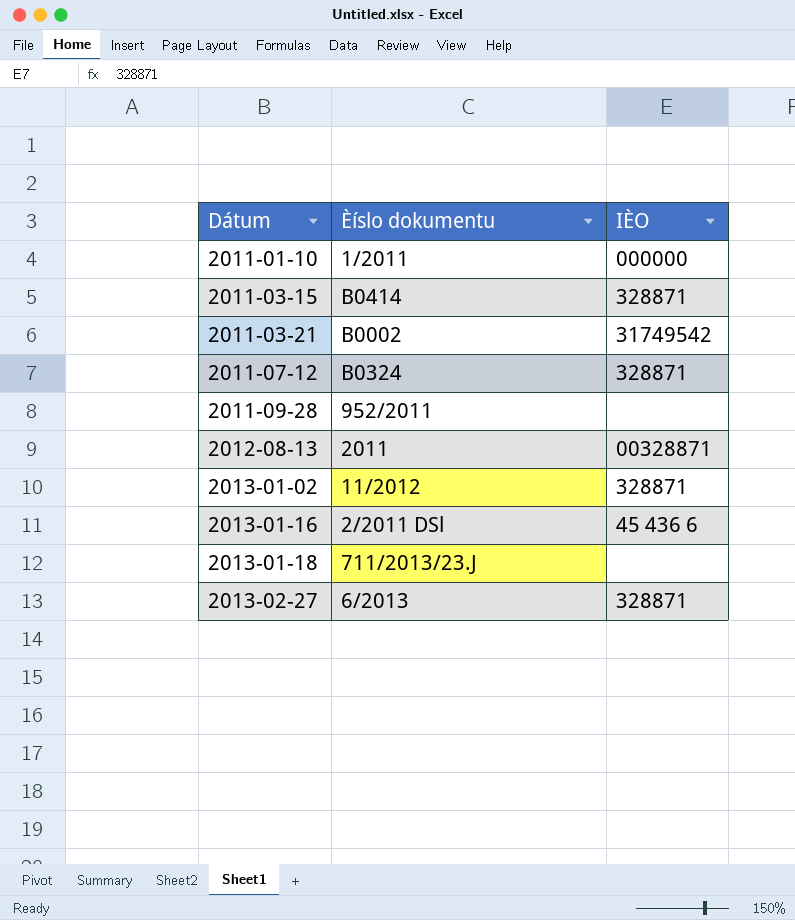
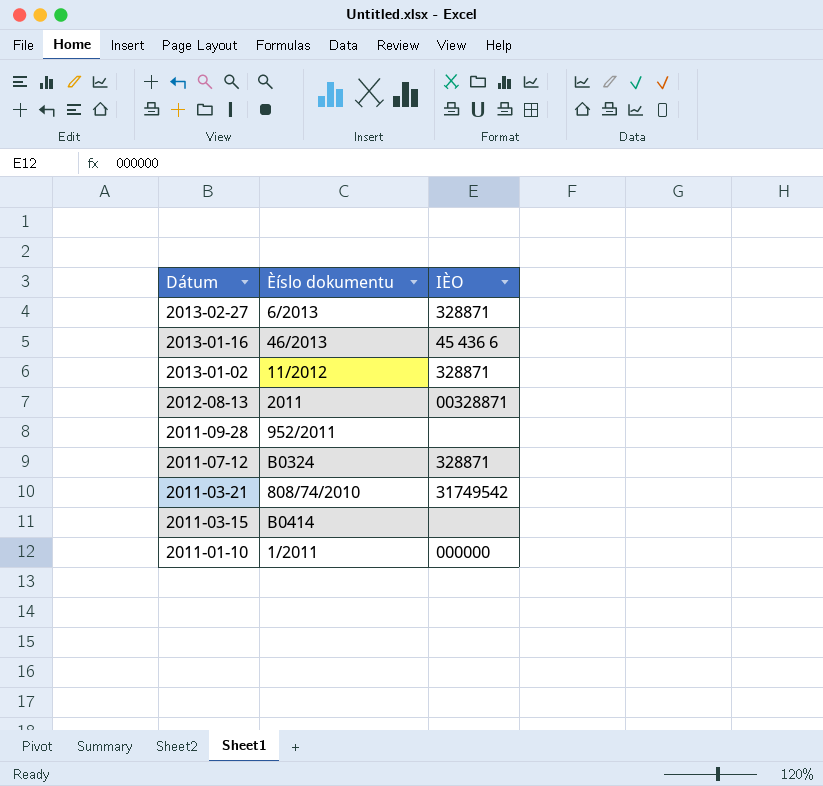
row order: Dátum ascending -> Dátum descending
row 2013-01-18: 711/2013/23.J | none -> none
2013-01-16 | Èíslo dokumentu: 2/2011 DSl -> 46/2013
2011-03-21 | Èíslo dokumentu: B0002 -> 808/74/2010
2011-03-15 | IÈO: 328871 -> none

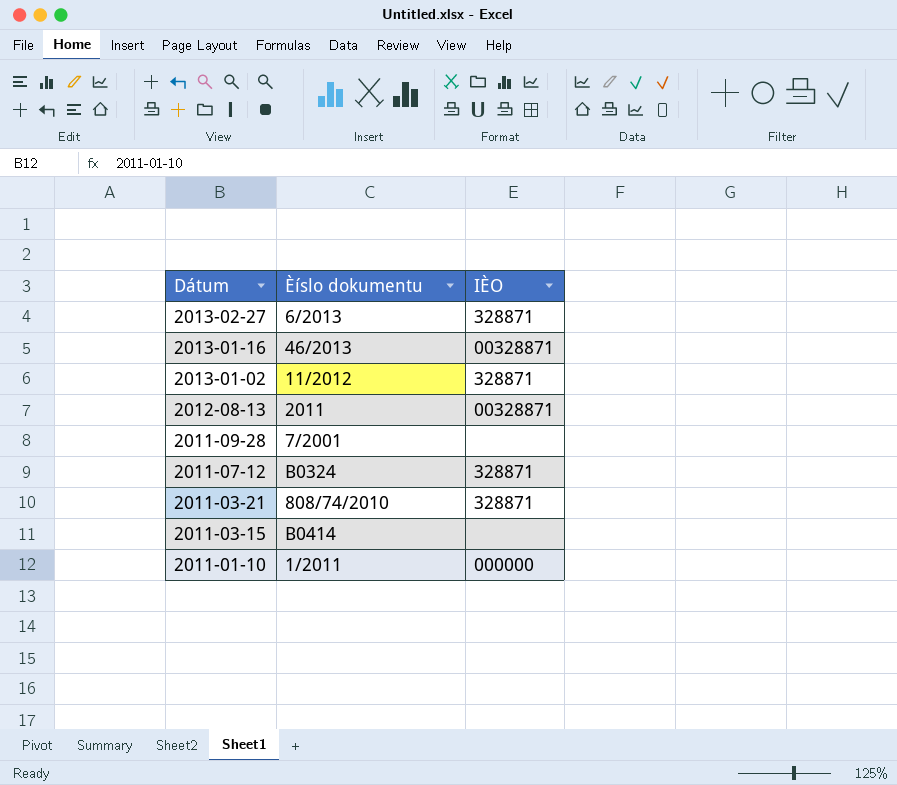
2013-01-16 | IÈO: 45 436 6 -> 00328871
2011-09-28 | Èíslo dokumentu: 952/2011 -> 7/2001
2011-03-21 | IÈO: 31749542 -> 328871

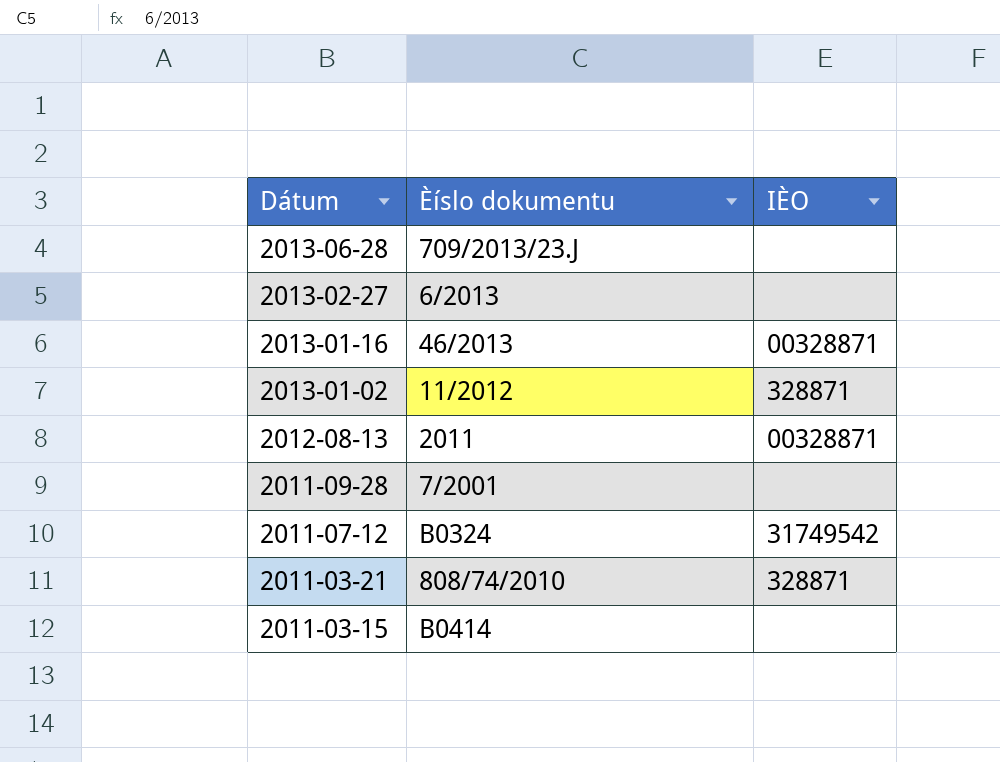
row 2011-01-10: 1/2011 | 000000 -> none
row 2013-06-28: none -> 709/2013/23.J | none
2013-02-27 | IÈO: 328871 -> none
2011-07-12 | IÈO: 328871 -> 31749542

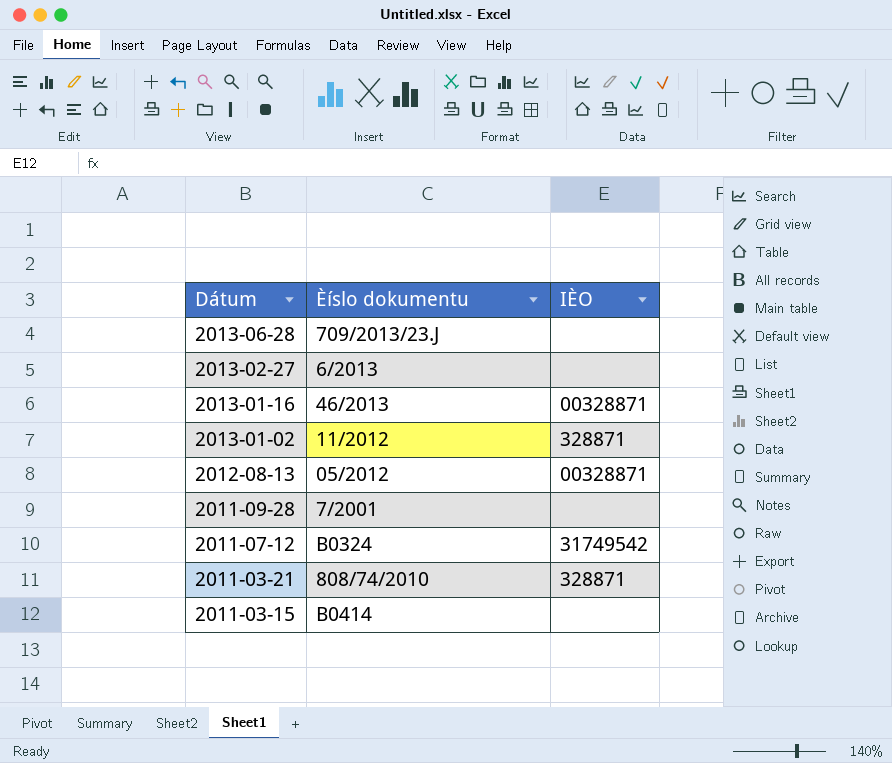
2012-08-13 | Èíslo dokumentu: 2011 -> 05/2012

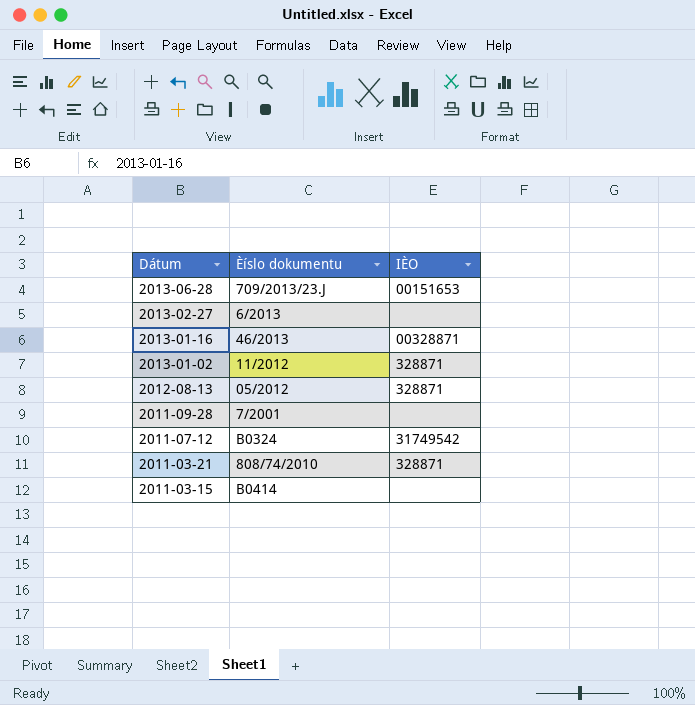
2013-06-28 | IÈO: none -> 00151653
2012-08-13 | IÈO: 00328871 -> 328871

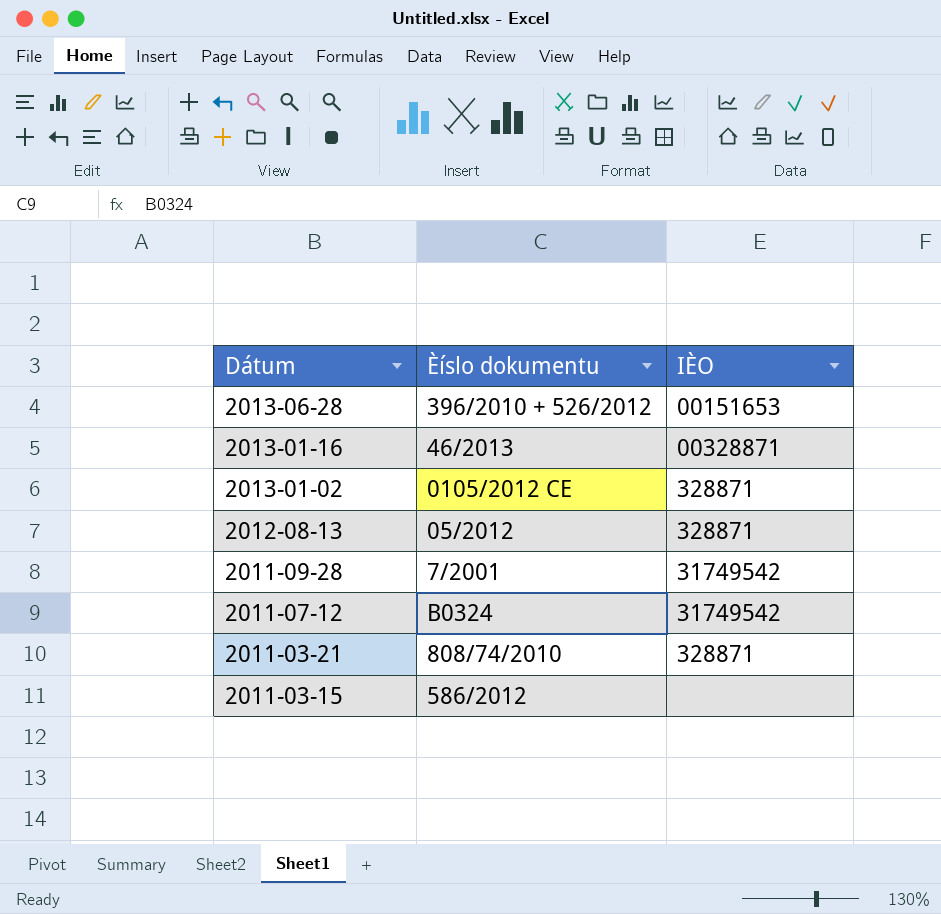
row 2013-02-27: 6/2013 | none -> none
2013-06-28 | Èíslo dokumentu: 709/2013/23.J -> 396/2010 + 526/2012
2013-01-02 | Èíslo dokumentu: 11/2012 -> 0105/2012 CE
2011-09-28 | IÈO: none -> 31749542
2011-03-15 | Èíslo dokumentu: B0414 -> 586/2012

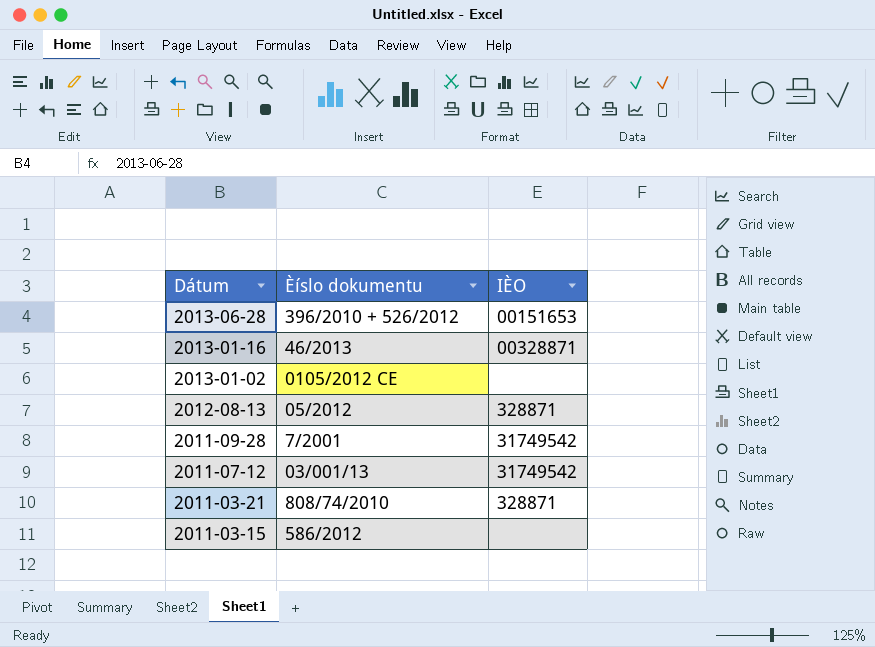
2013-01-02 | IÈO: 328871 -> none
2011-07-12 | Èíslo dokumentu: B0324 -> 03/001/13

